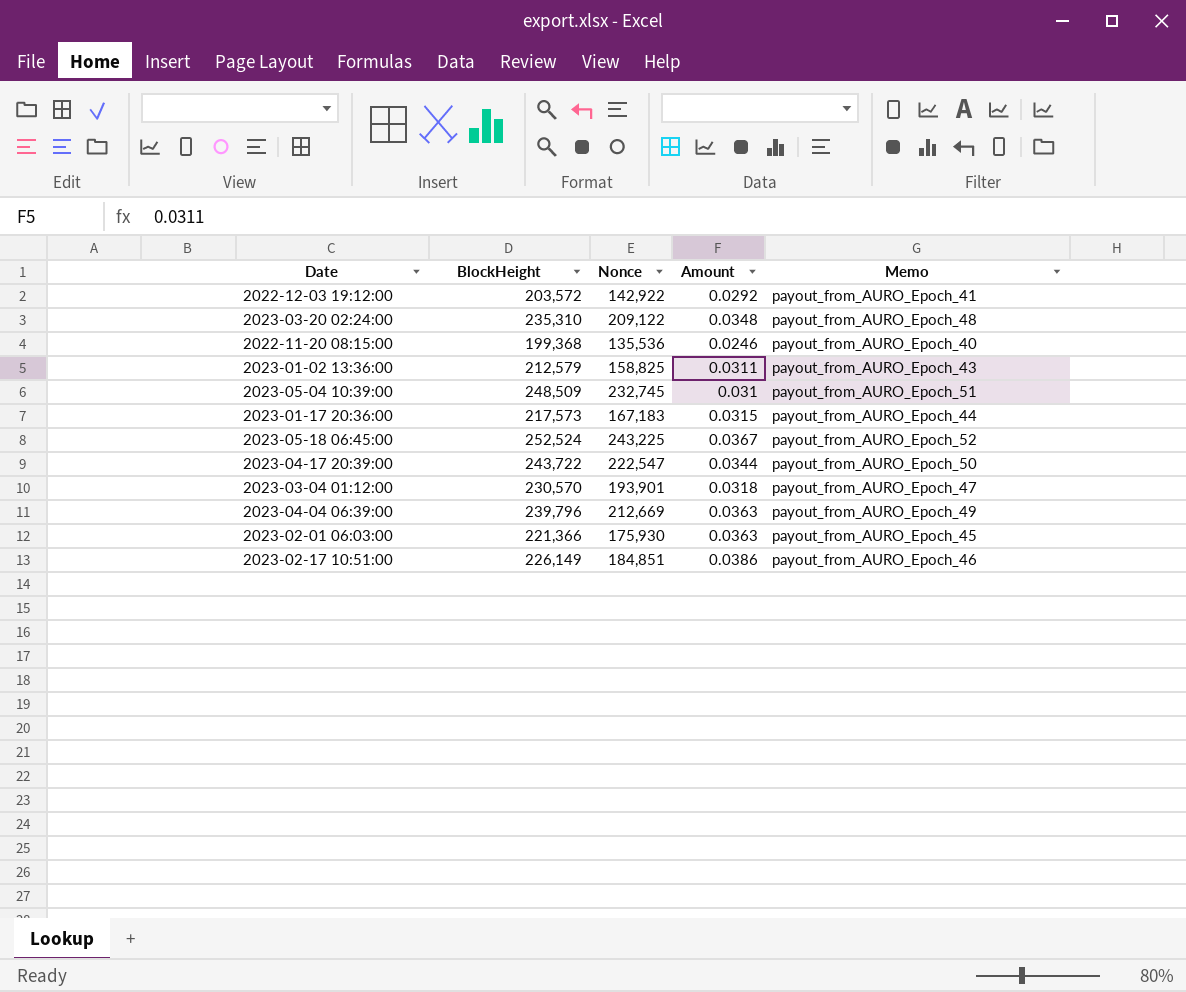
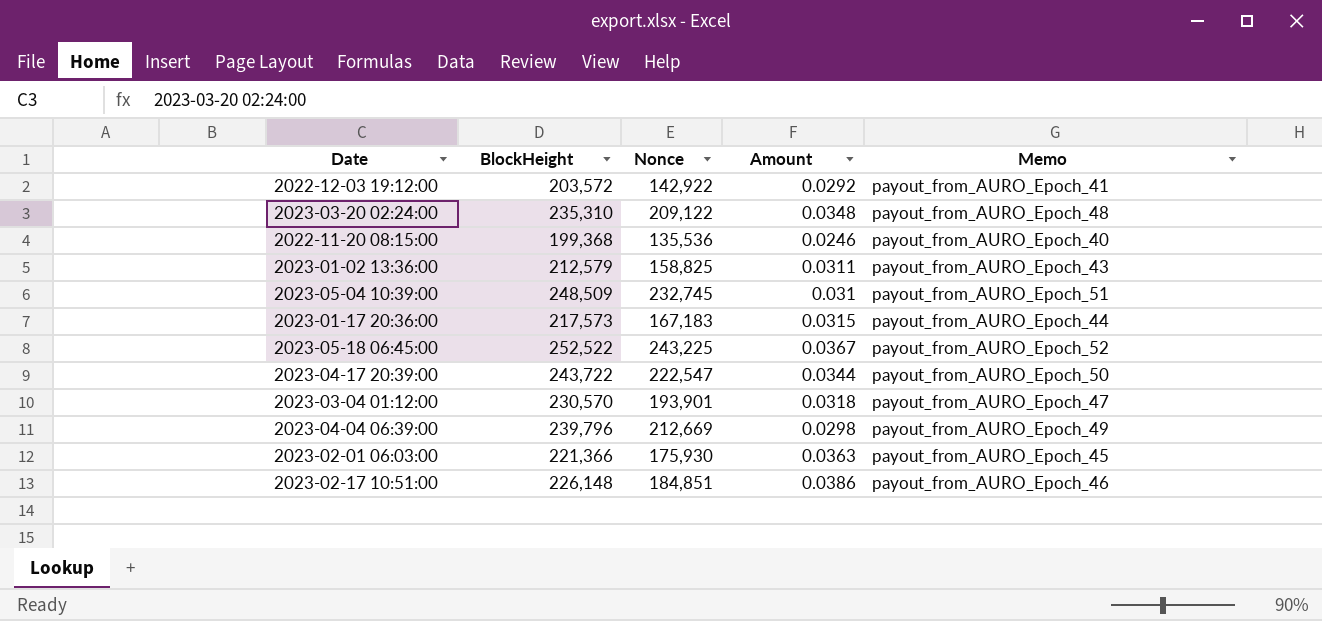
2023-05-18 06:45:00 | BlockHeight: 252,524 -> 252,522
2023-04-04 06:39:00 | Amount: 0.0363 -> 0.0298
2023-02-17 10:51:00 | BlockHeight: 226,149 -> 226,148

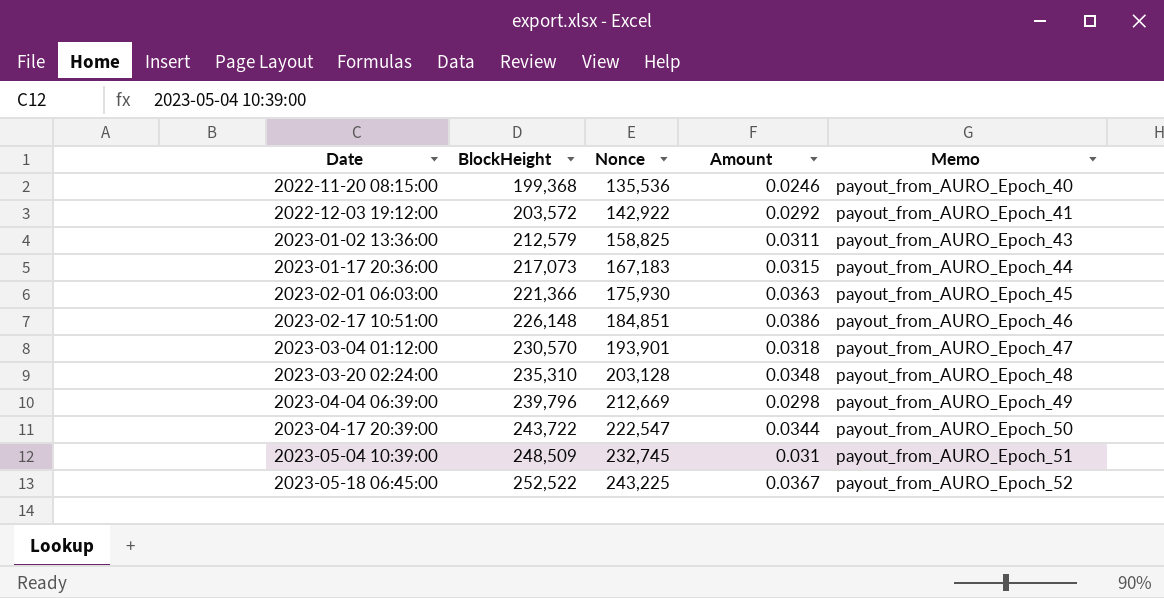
row order: none -> Date ascending
2023-01-17 20:36:00 | BlockHeight: 217,573 -> 217,073
2023-03-20 02:24:00 | Nonce: 209,122 -> 203,128

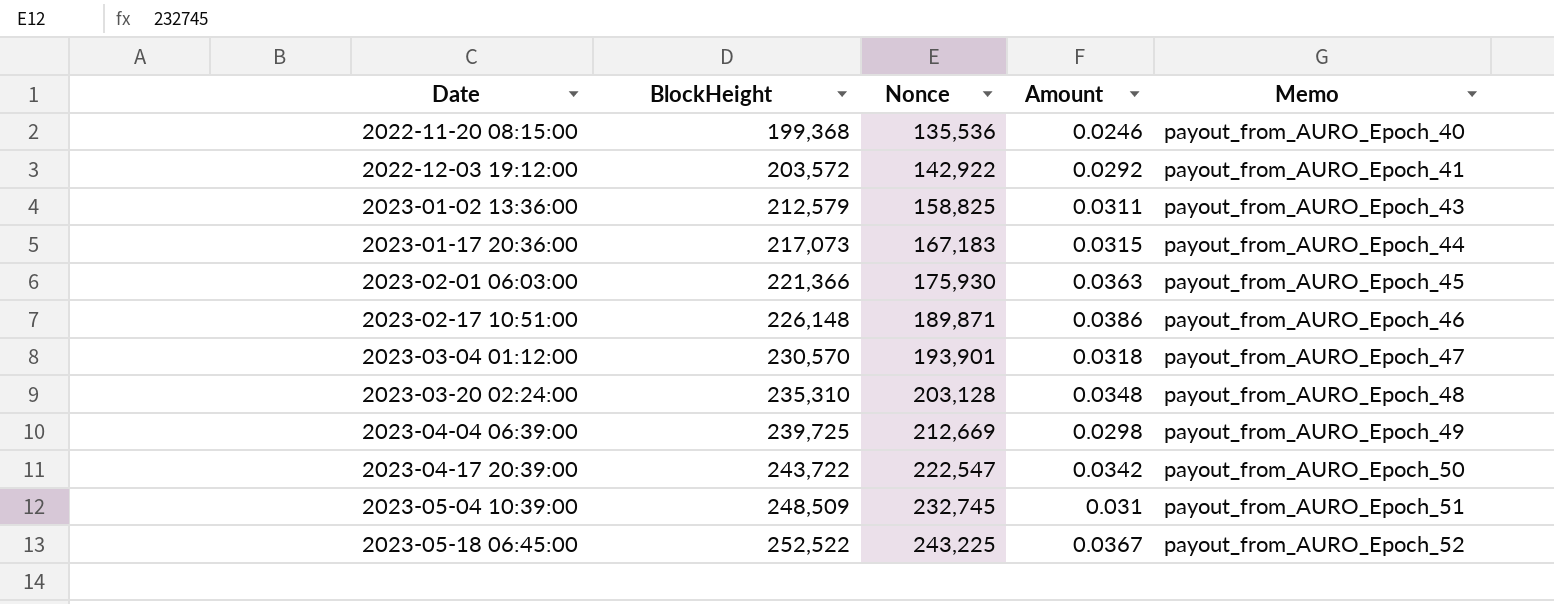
2023-02-17 10:51:00 | Nonce: 184,851 -> 189,871
2023-04-04 06:39:00 | BlockHeight: 239,796 -> 239,725
2023-04-17 20:39:00 | Amount: 0.0344 -> 0.0342

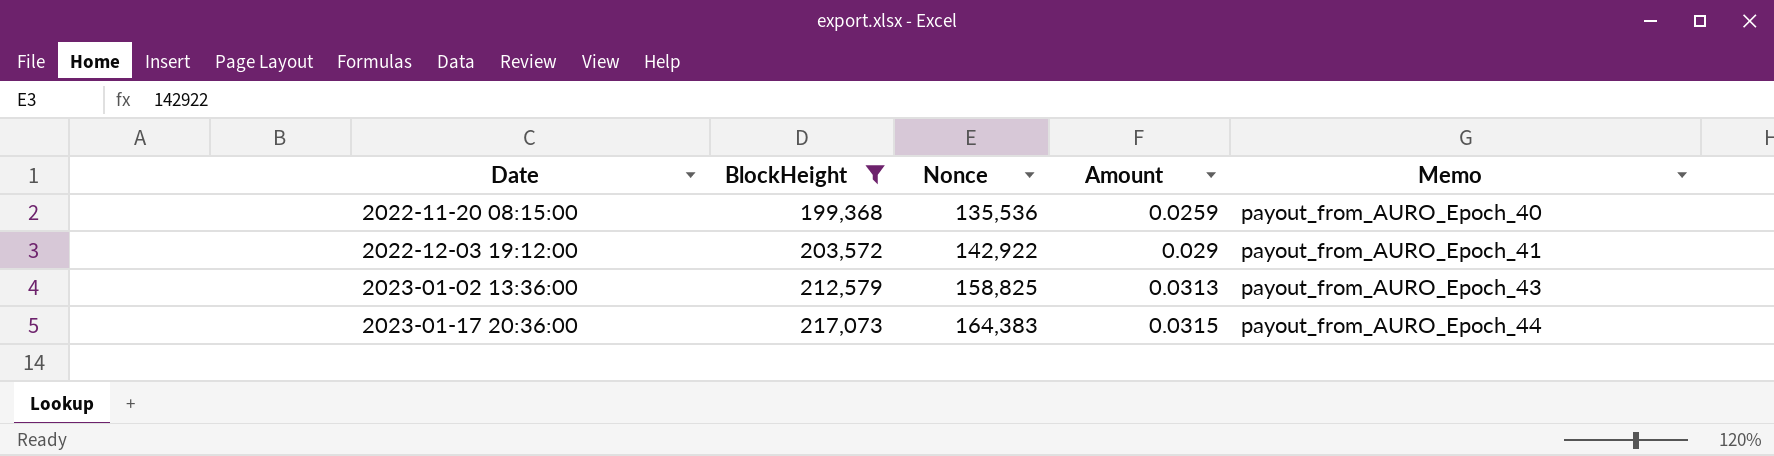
filter: none -> BlockHeight <= 217,073
2022-11-20 08:15:00 | Amount: 0.0246 -> 0.0259
2022-12-03 19:12:00 | Amount: 0.0292 -> 0.029
2023-01-02 13:36:00 | Amount: 0.0311 -> 0.0313
2023-01-17 20:36:00 | Nonce: 167,183 -> 164,383

